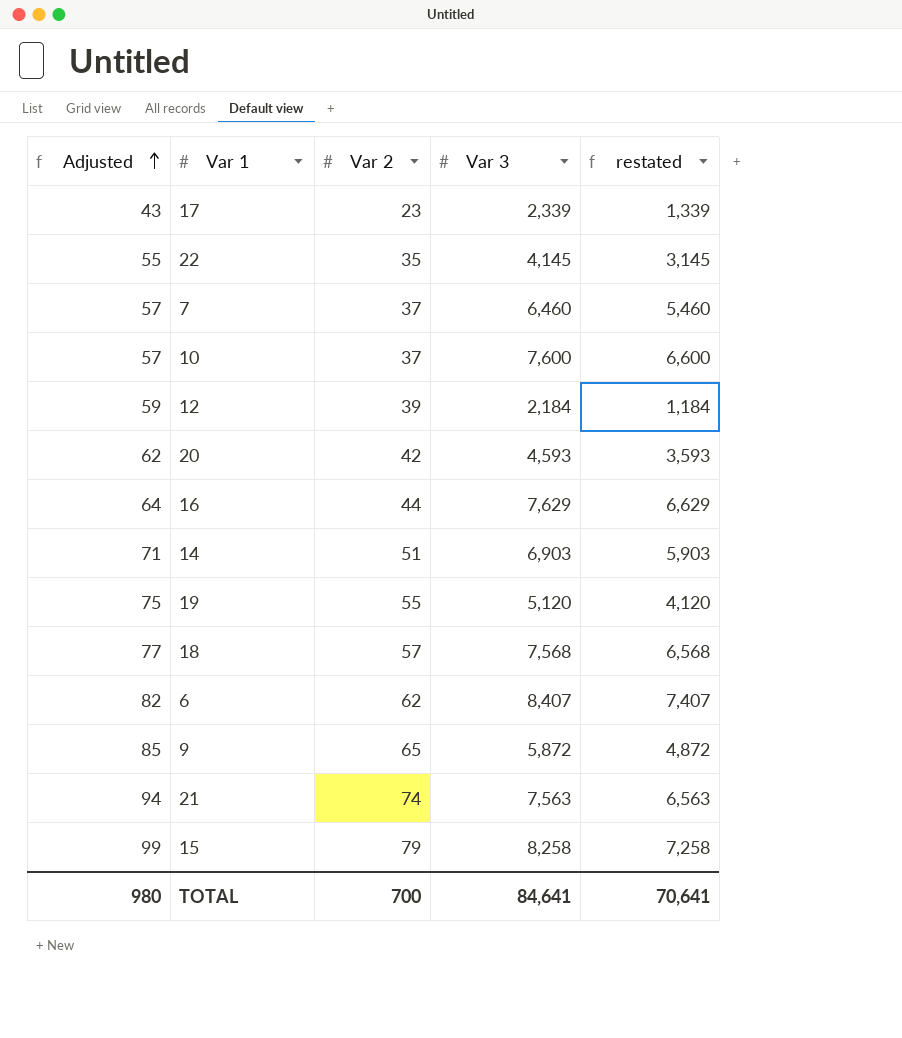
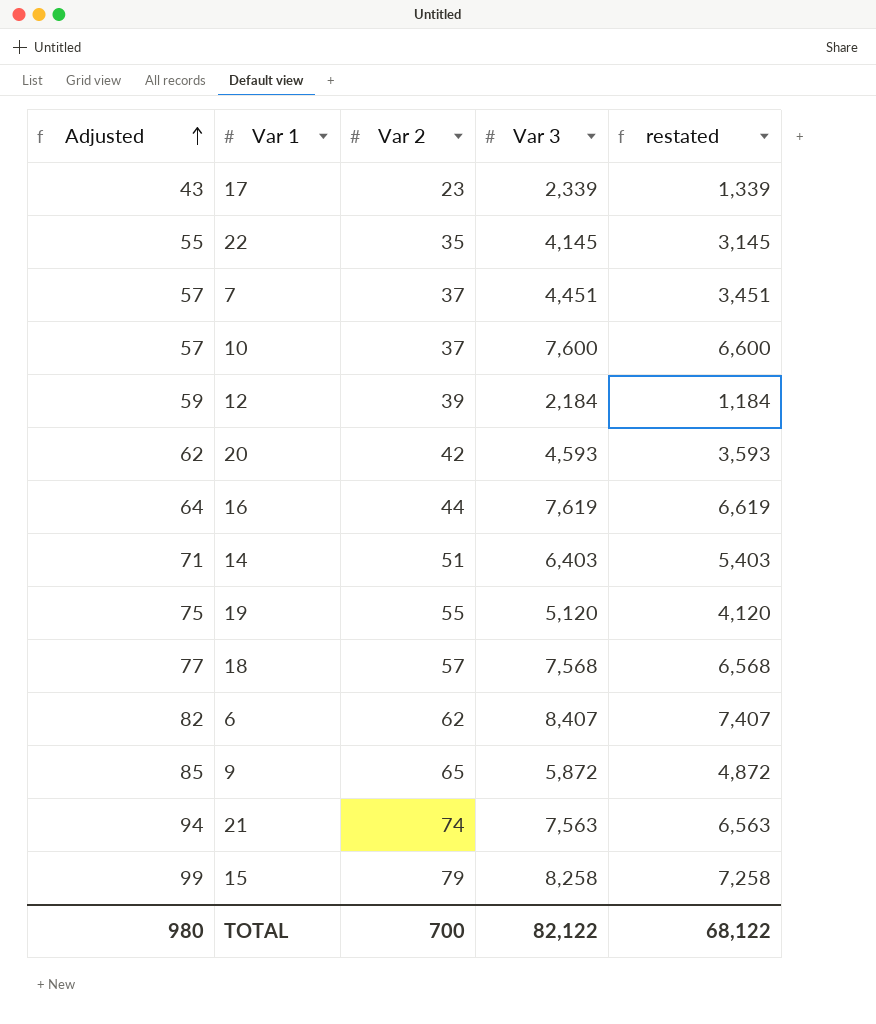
7 | Var 3: 6,460 -> 4,451
7 | restated: 5,460 -> 3,451
16 | Var 3: 7,629 -> 7,619
16 | restated: 6,629 -> 6,619
14 | Var 3: 6,903 -> 6,403
14 | restated: 5,903 -> 5,403
TOTAL | Var 3: 84,641 -> 82,122
TOTAL | restated: 70,641 -> 68,122

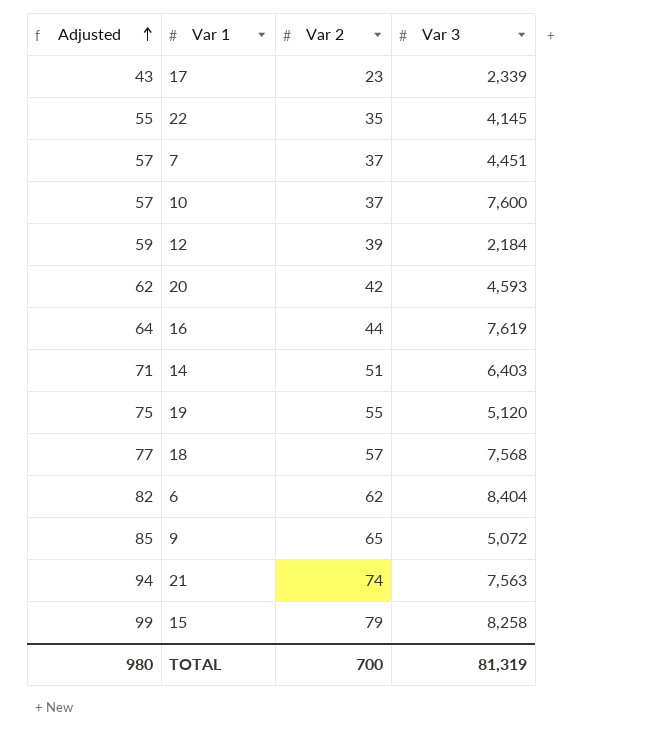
column restated | formula: [Var 3] - 1000 -> none
6 | Var 3: 8,407 -> 8,404
9 | Var 3: 5,872 -> 5,072
TOTAL | Var 3: 82,122 -> 81,319

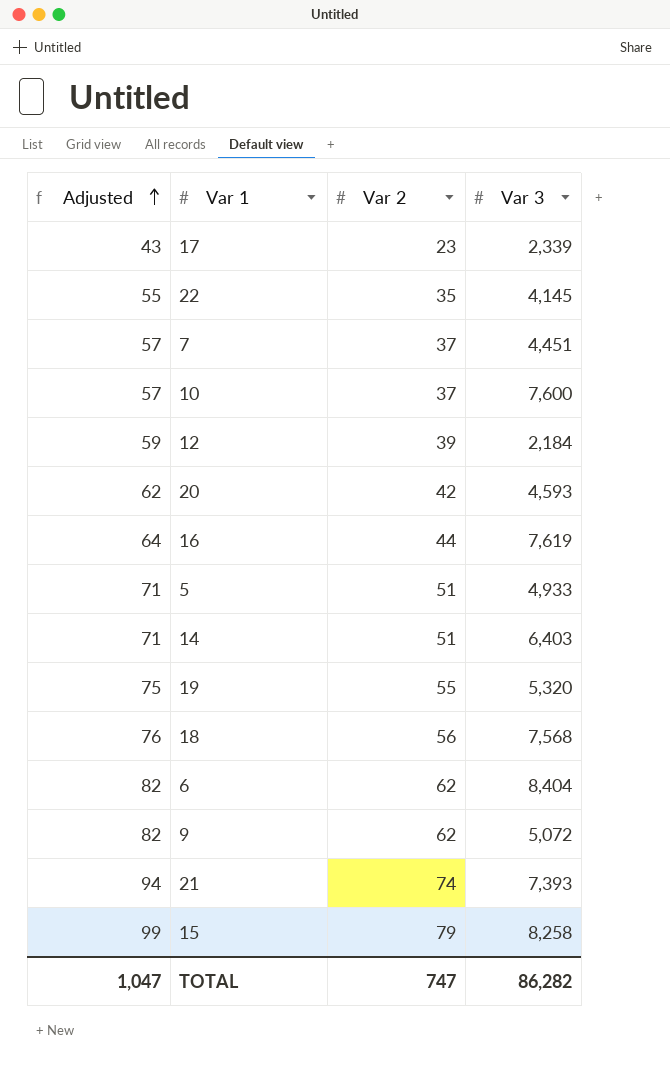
row 5: none -> 71 | 51 | 4,933
19 | Var 3: 5,120 -> 5,320
18 | Adjusted: 77 -> 76
18 | Var 2: 57 -> 56
9 | Adjusted: 85 -> 82
9 | Var 2: 65 -> 62
21 | Var 3: 7,563 -> 7,393
TOTAL | Adjusted: 980 -> 1,047
TOTAL | Var 2: 700 -> 747
TOTAL | Var 3: 81,319 -> 86,282

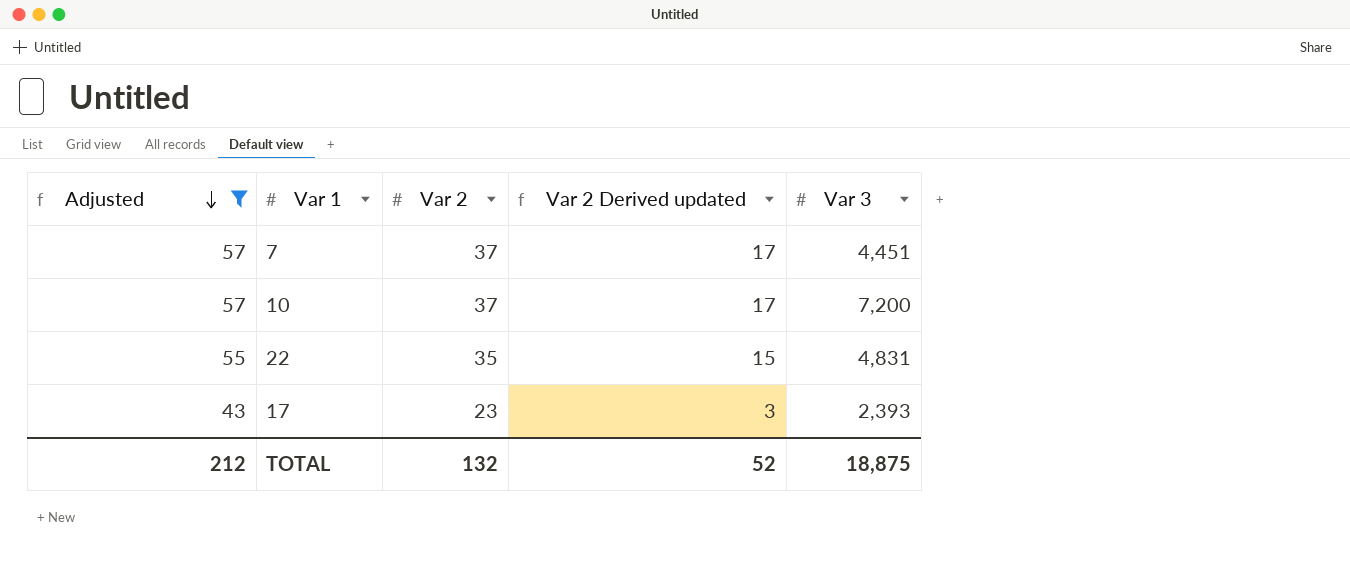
filter: none -> Adjusted <= 57
row order: Adjusted ascending -> Adjusted descending
column Var 2 Derived updated | formula: none -> [Var 2] - 20
10 | Var 3: 7,600 -> 7,200
22 | Var 3: 4,145 -> 4,831
17 | Var 3: 2,339 -> 2,393
TOTAL | Adjusted: 1,047 -> 212
TOTAL | Var 2: 747 -> 132
TOTAL | Var 3: 86,282 -> 18,875

